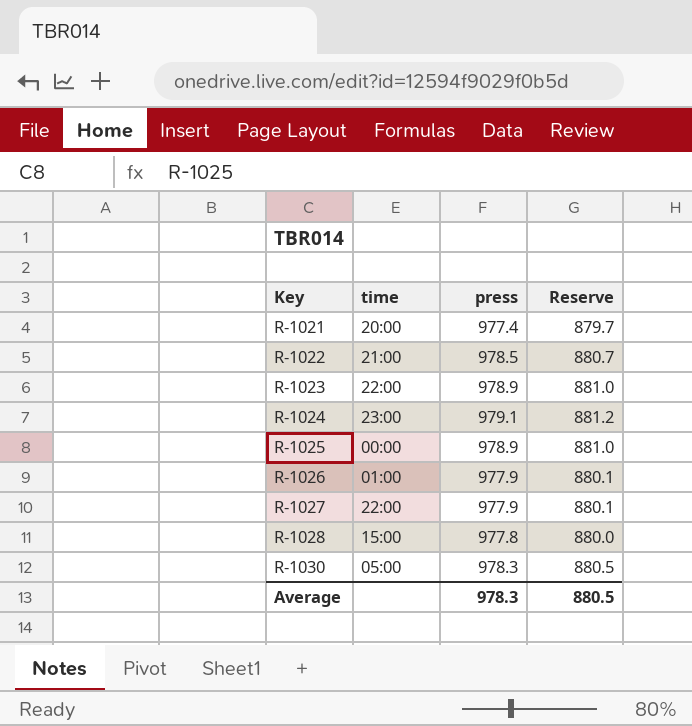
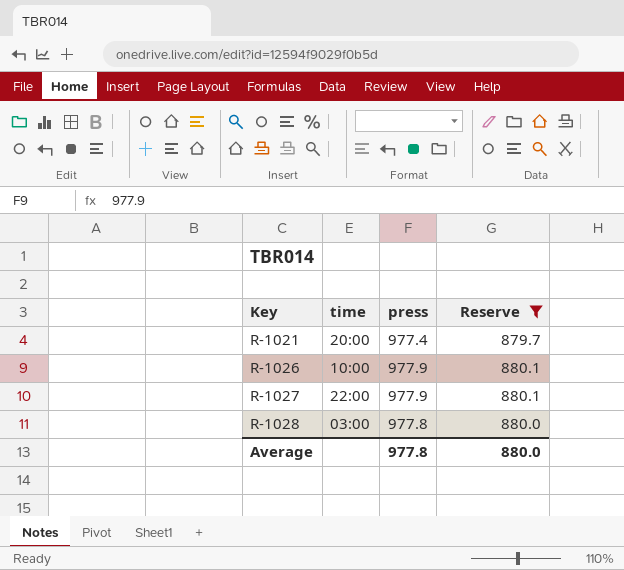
filter: none -> Reserve <= 880.1
R-1026 | time: 01:00 -> 10:00
R-1028 | time: 15:00 -> 03:00
Average | press: 978.3 -> 977.8
Average | Reserve: 880.5 -> 880.0

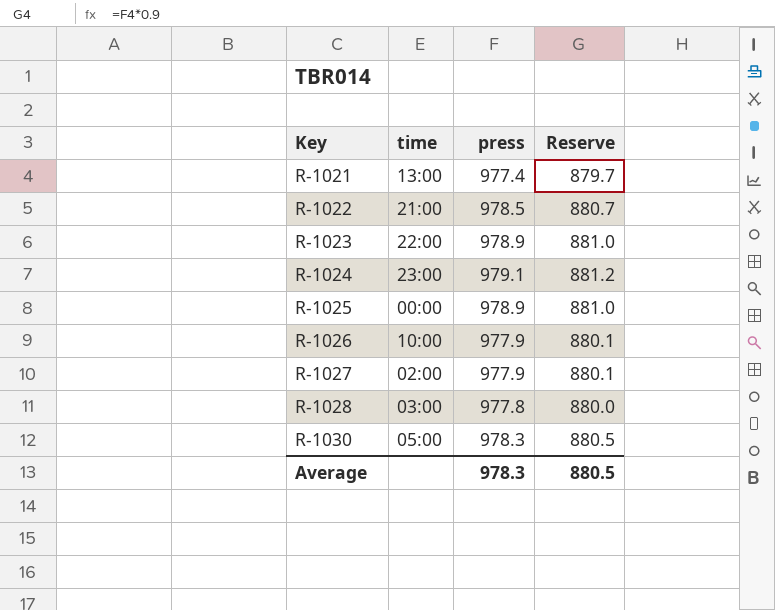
filter: Reserve <= 880.1 -> none
R-1021 | time: 20:00 -> 13:00
R-1027 | time: 22:00 -> 02:00
Average | press: 977.8 -> 978.3
Average | Reserve: 880.0 -> 880.5

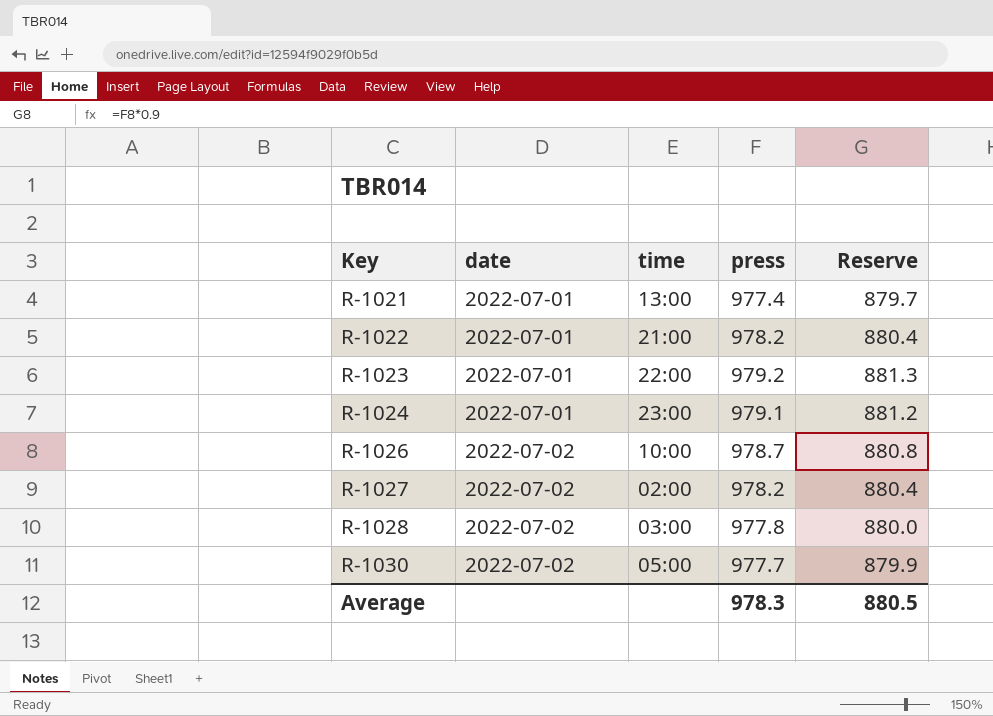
column date | position: none -> 2
row R-1025: 00:00 | 978.9 | 881.0 -> none
R-1022 | press: 978.5 -> 978.2
R-1022 | Reserve: 880.7 -> 880.4
R-1023 | press: 978.9 -> 979.2
R-1023 | Reserve: 881.0 -> 881.3
R-1026 | press: 977.9 -> 978.7
R-1026 | Reserve: 880.1 -> 880.8
R-1027 | press: 977.9 -> 978.2
R-1027 | Reserve: 880.1 -> 880.4
R-1030 | press: 978.3 -> 977.7
R-1030 | Reserve: 880.5 -> 879.9

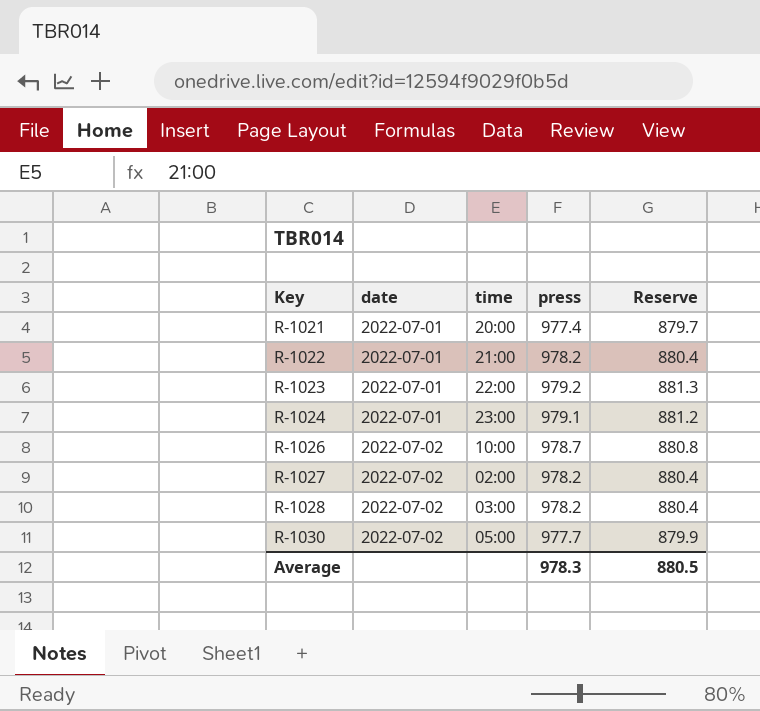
R-1021 | time: 13:00 -> 20:00
R-1028 | press: 977.8 -> 978.2
R-1028 | Reserve: 880.0 -> 880.4

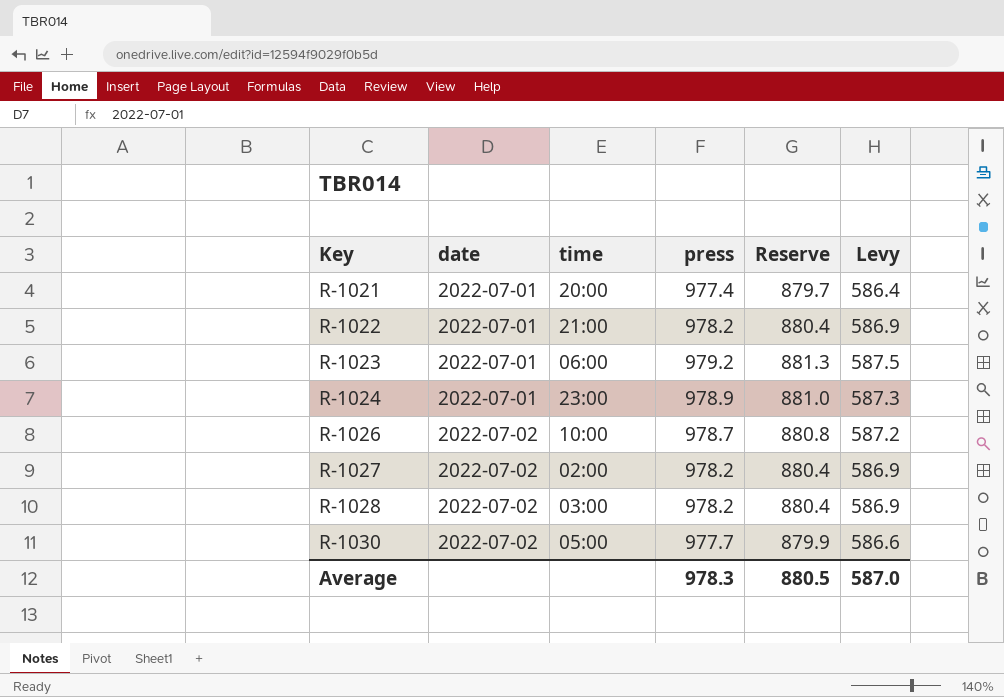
column Levy | formula: none -> [press] * 0.6
R-1023 | time: 22:00 -> 06:00
R-1024 | press: 979.1 -> 978.9
R-1024 | Reserve: 881.2 -> 881.0

